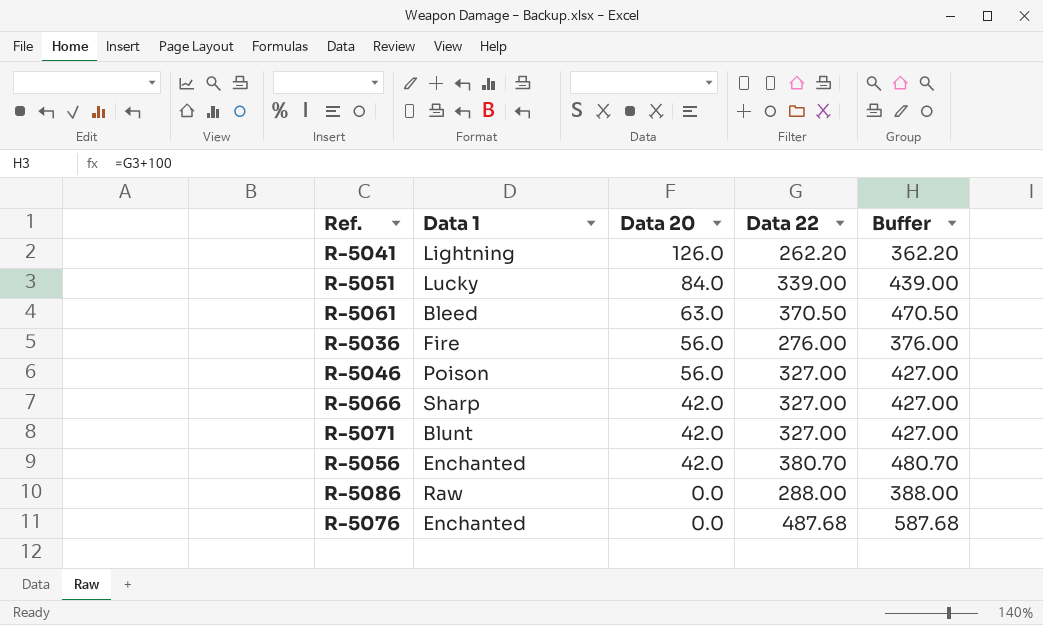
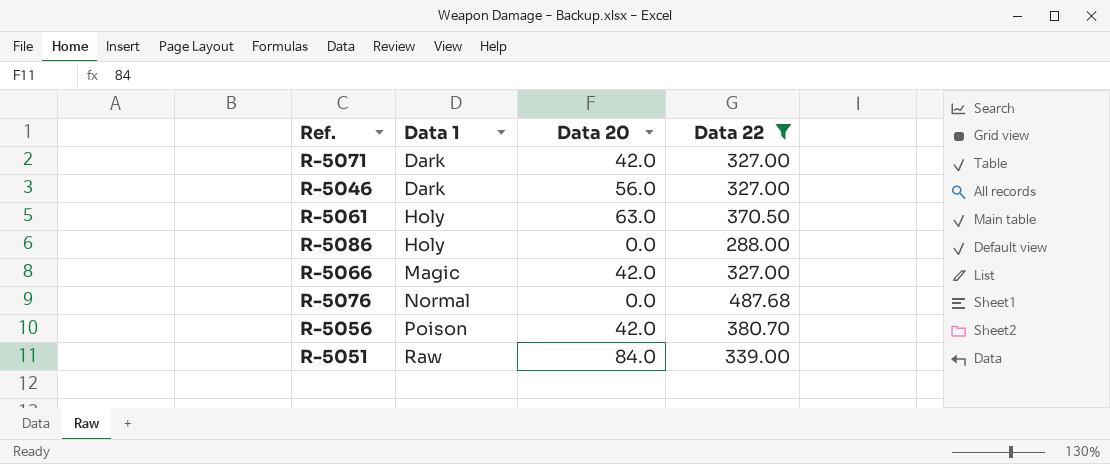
filter: none -> Data 22 >= 288.00
row order: Data 20 descending -> Data 1 ascending
column Buffer | formula: [Data 22] + 100 -> none
R-5071 | Data 1: Blunt -> Dark
R-5046 | Data 1: Poison -> Dark
R-5061 | Data 1: Bleed -> Holy
R-5086 | Data 1: Raw -> Holy
R-5066 | Data 1: Sharp -> Magic
R-5076 | Data 1: Enchanted -> Normal
R-5056 | Data 1: Enchanted -> Poison
R-5051 | Data 1: Lucky -> Raw

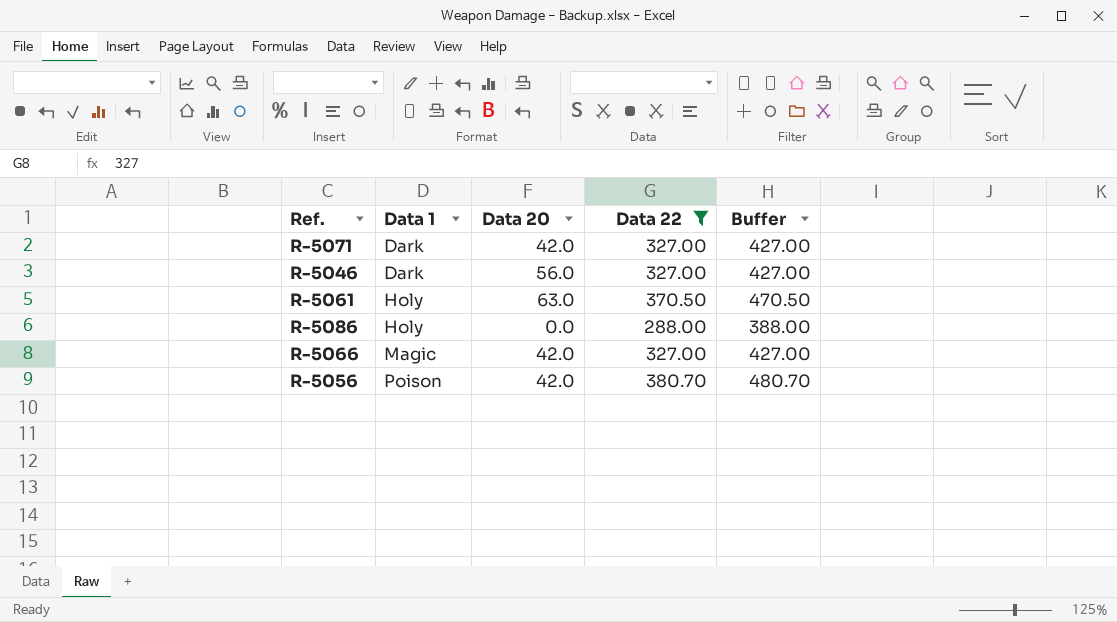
column Buffer | formula: none -> [Data 22] + 100
row R-5076: Normal | 0.0 | 487.68 -> none
row R-5051: Raw | 84.0 | 339.00 -> none

